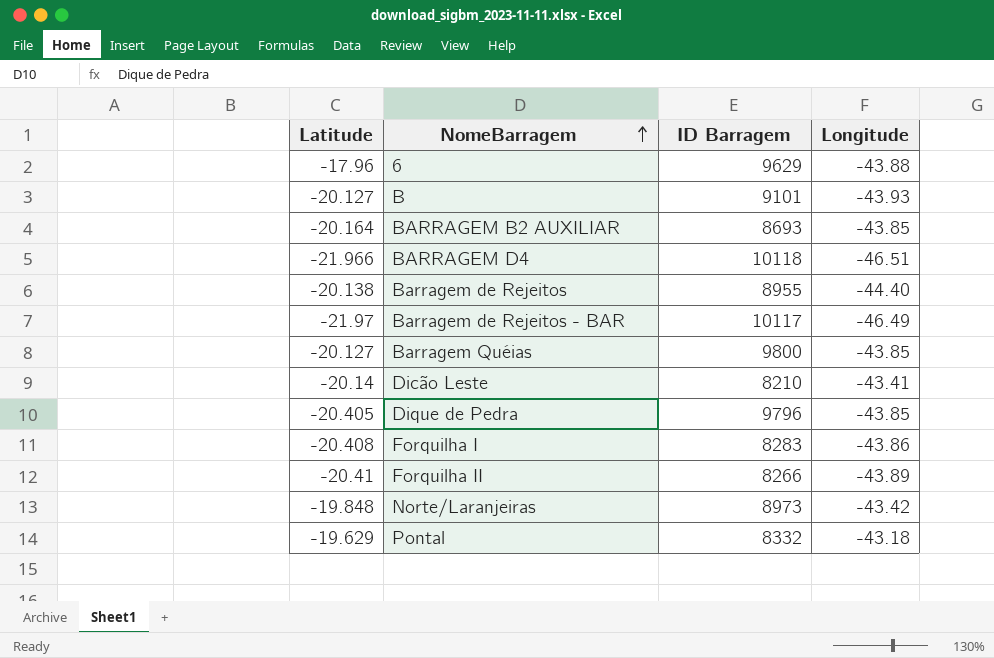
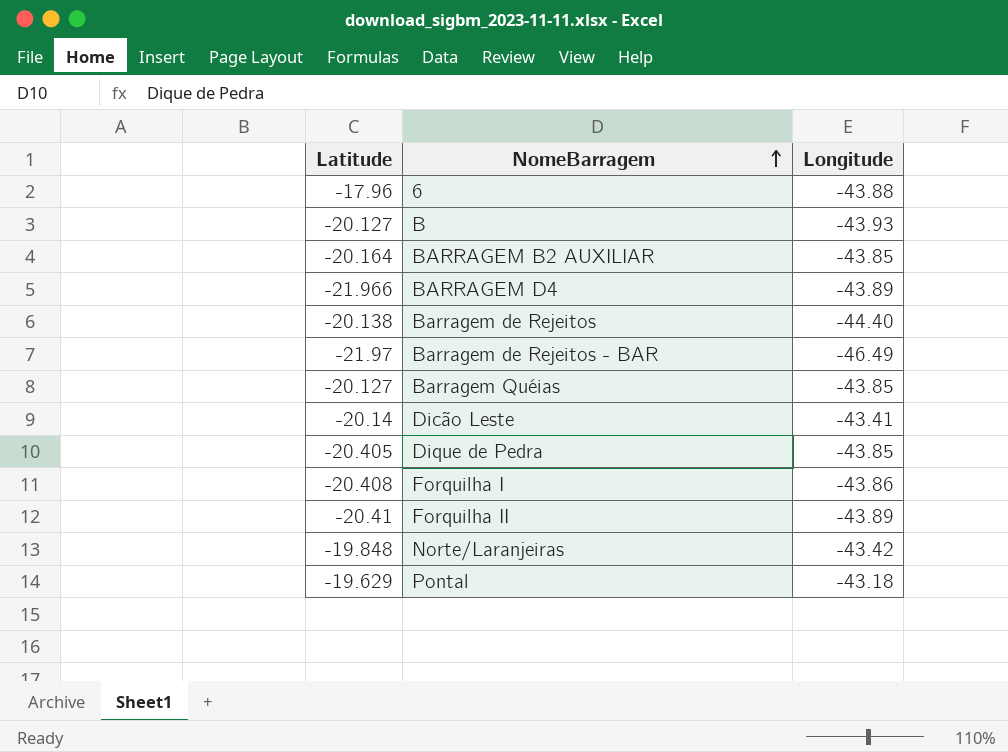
column ID Barragem | position: 3 -> none
BARRAGEM D4 | Longitude: -46.51 -> -43.89

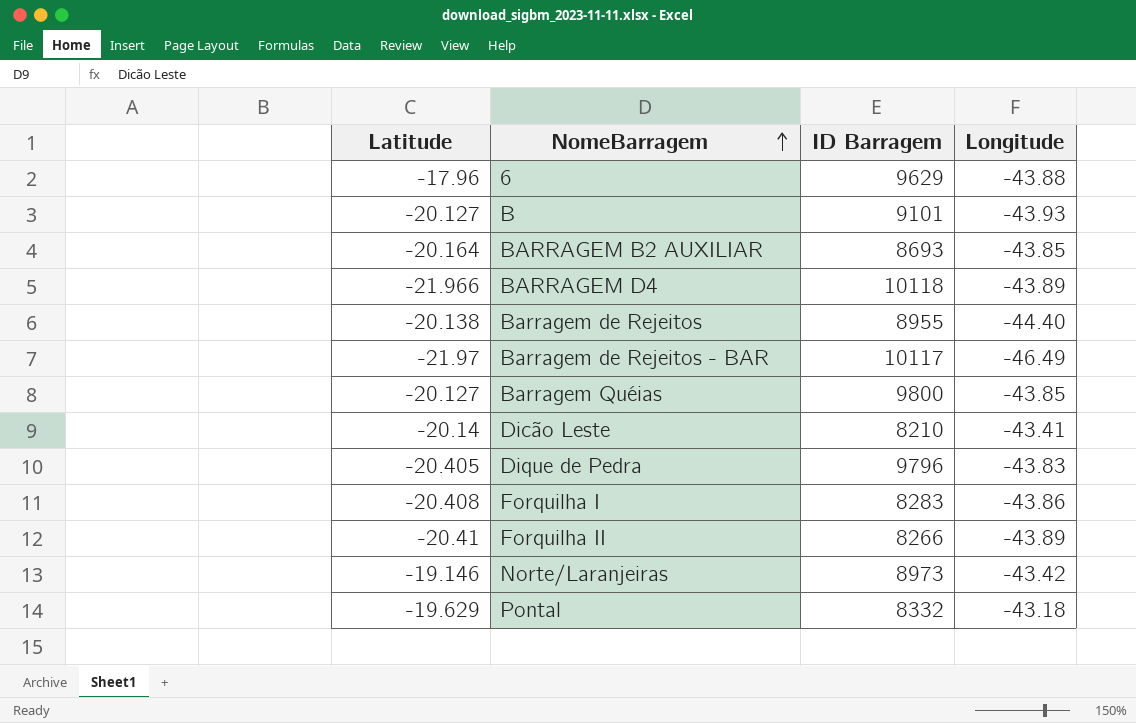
column ID Barragem | position: none -> 3
Dique de Pedra | Longitude: -43.85 -> -43.83
Norte/Laranjeiras | Latitude: -19.848 -> -19.146

